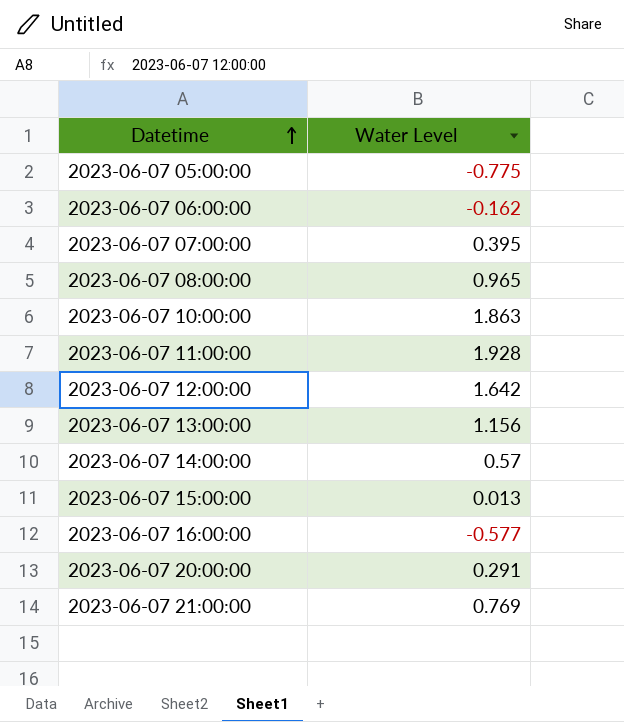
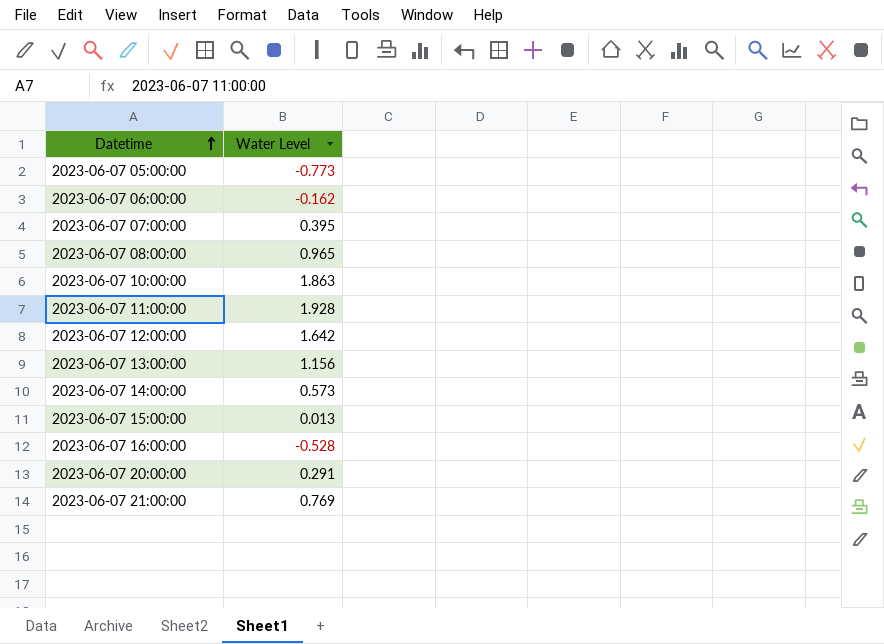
2023-06-07 05:00:00 | Water Level: -0.775 -> -0.773
2023-06-07 14:00:00 | Water Level: 0.57 -> 0.573
2023-06-07 16:00:00 | Water Level: -0.577 -> -0.528

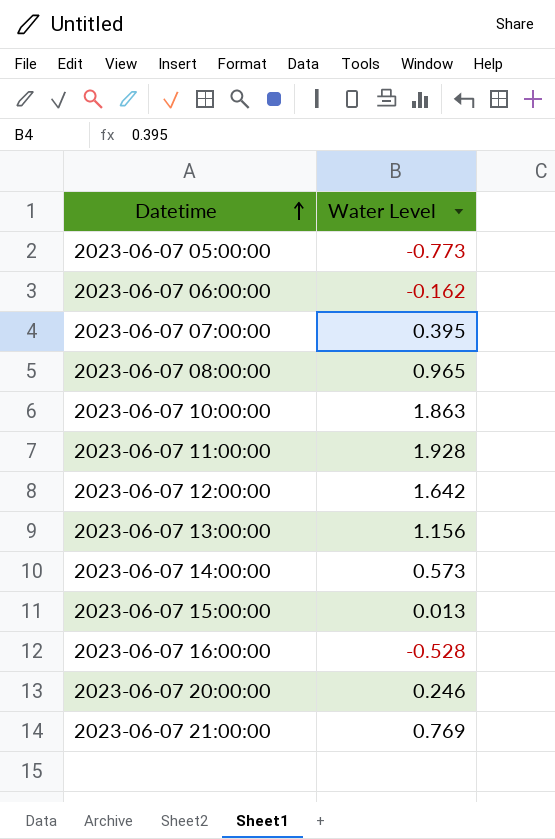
2023-06-07 20:00:00 | Water Level: 0.291 -> 0.246

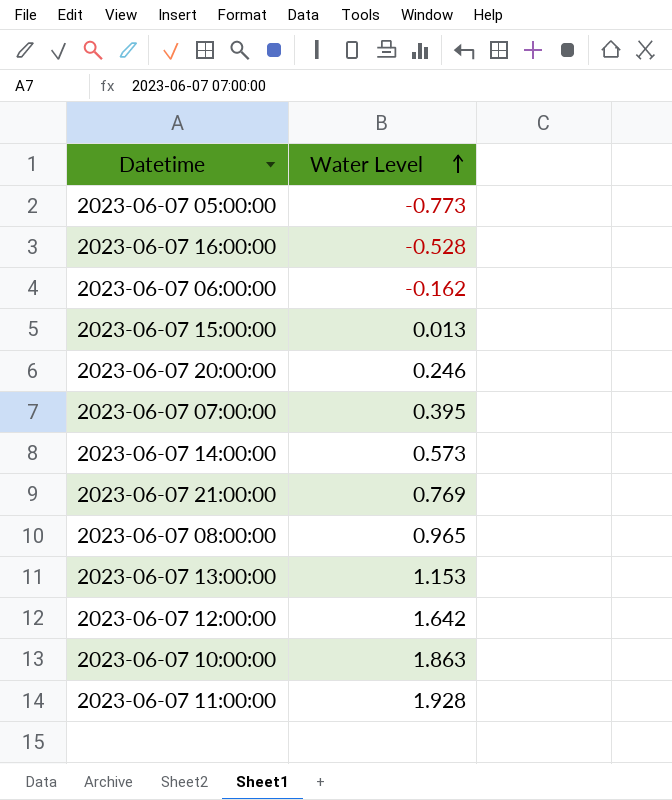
row order: Datetime ascending -> Water Level ascending
2023-06-07 13:00:00 | Water Level: 1.156 -> 1.153

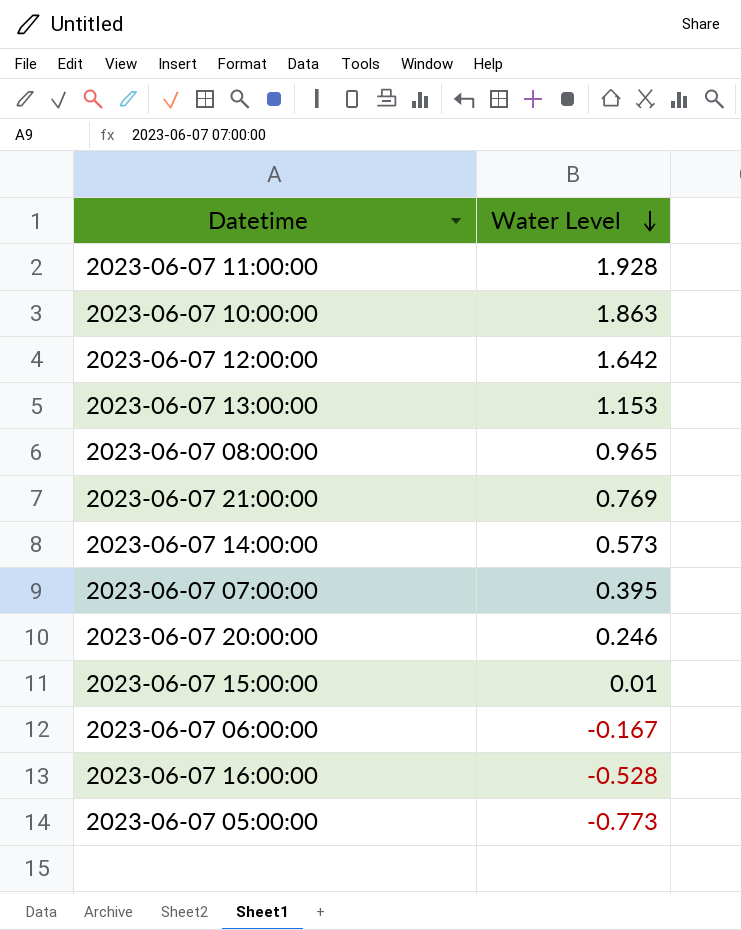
row order: Water Level ascending -> Water Level descending
2023-06-07 15:00:00 | Water Level: 0.013 -> 0.01
2023-06-07 06:00:00 | Water Level: -0.162 -> -0.167

